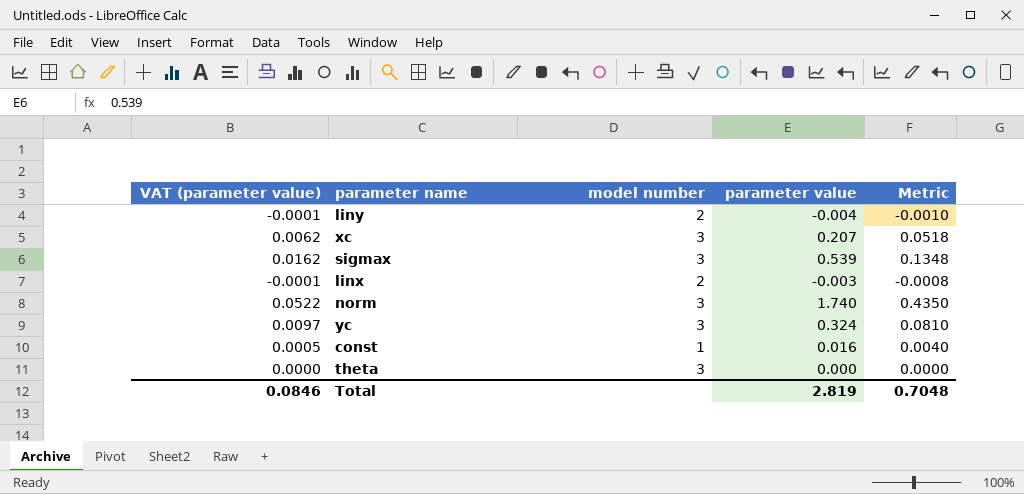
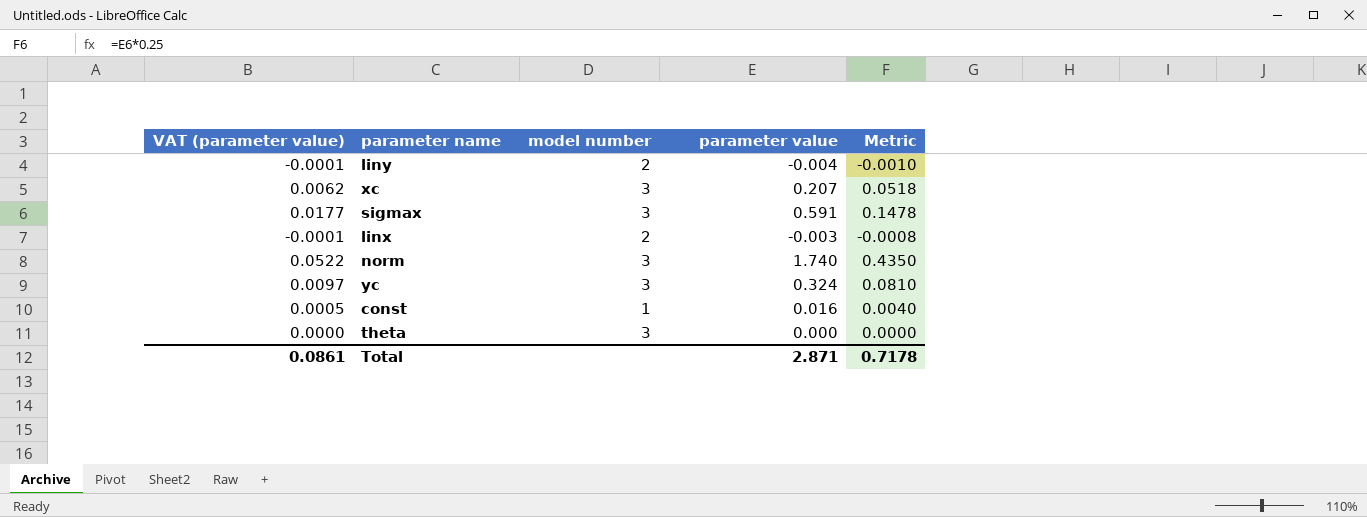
sigmax | VAT (parameter value): 0.0162 -> 0.0177
sigmax | parameter value: 0.539 -> 0.591
sigmax | Metric: 0.1348 -> 0.1478
Total | VAT (parameter value): 0.0846 -> 0.0861
Total | parameter value: 2.819 -> 2.871
Total | Metric: 0.7048 -> 0.7178

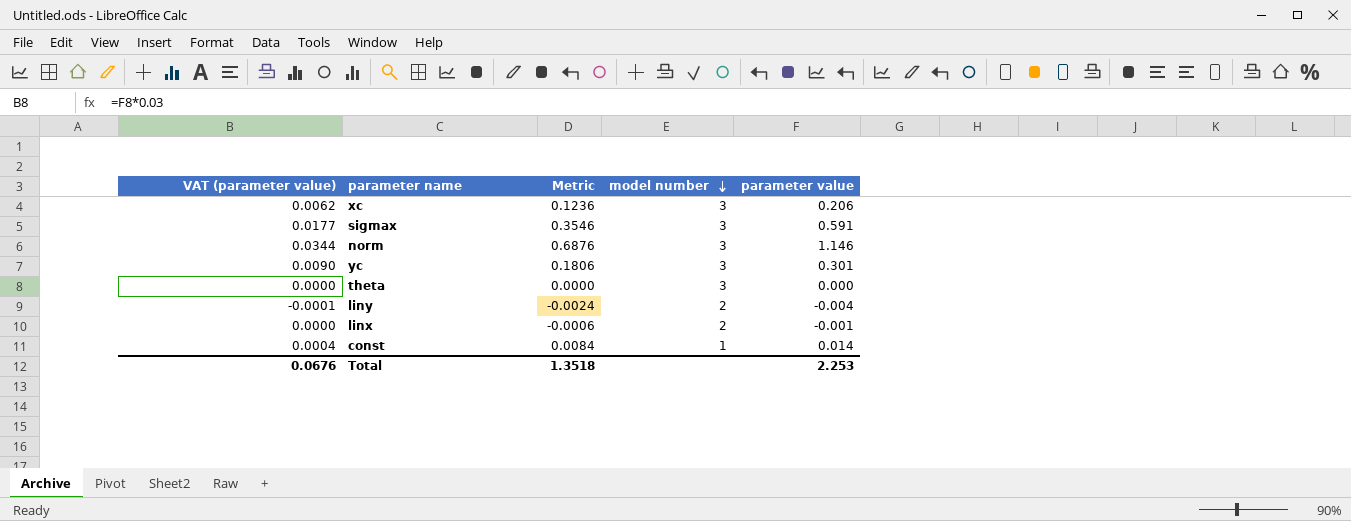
row order: none -> model number descending
column Metric | formula: [parameter value] * 0.25 -> [parameter value] * 0.6
column Metric | position: 5 -> 3
xc | parameter value: 0.207 -> 0.206
norm | VAT (parameter value): 0.0522 -> 0.0344
norm | parameter value: 1.740 -> 1.146
yc | VAT (parameter value): 0.0097 -> 0.0090
yc | parameter value: 0.324 -> 0.301
linx | VAT (parameter value): -0.0001 -> 0.0000
linx | parameter value: -0.003 -> -0.001
const | VAT (parameter value): 0.0005 -> 0.0004
const | parameter value: 0.016 -> 0.014
Total | VAT (parameter value): 0.0861 -> 0.0676
Total | Metric: 0.7178 -> 1.3518
Total | parameter value: 2.871 -> 2.253

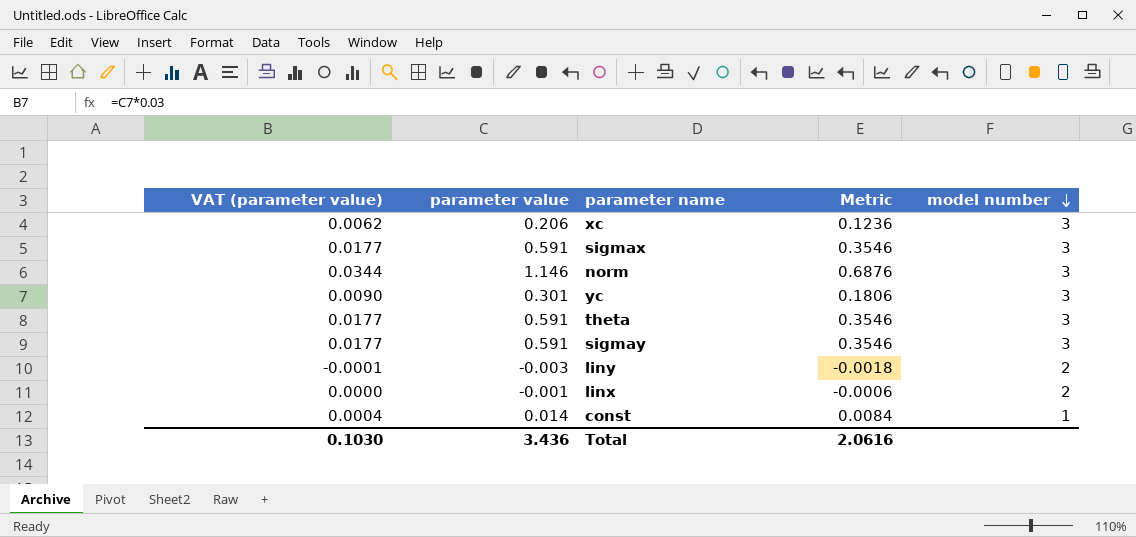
column parameter value | position: 5 -> 2
theta | VAT (parameter value): 0.0000 -> 0.0177
theta | parameter value: 0.000 -> 0.591
theta | Metric: 0.0000 -> 0.3546
row sigmay: none -> 0.0177 | 0.591 | 0.3546 | 3
liny | parameter value: -0.004 -> -0.003
liny | Metric: -0.0024 -> -0.0018
Total | VAT (parameter value): 0.0676 -> 0.1030
Total | parameter value: 2.253 -> 3.436
Total | Metric: 1.3518 -> 2.0616

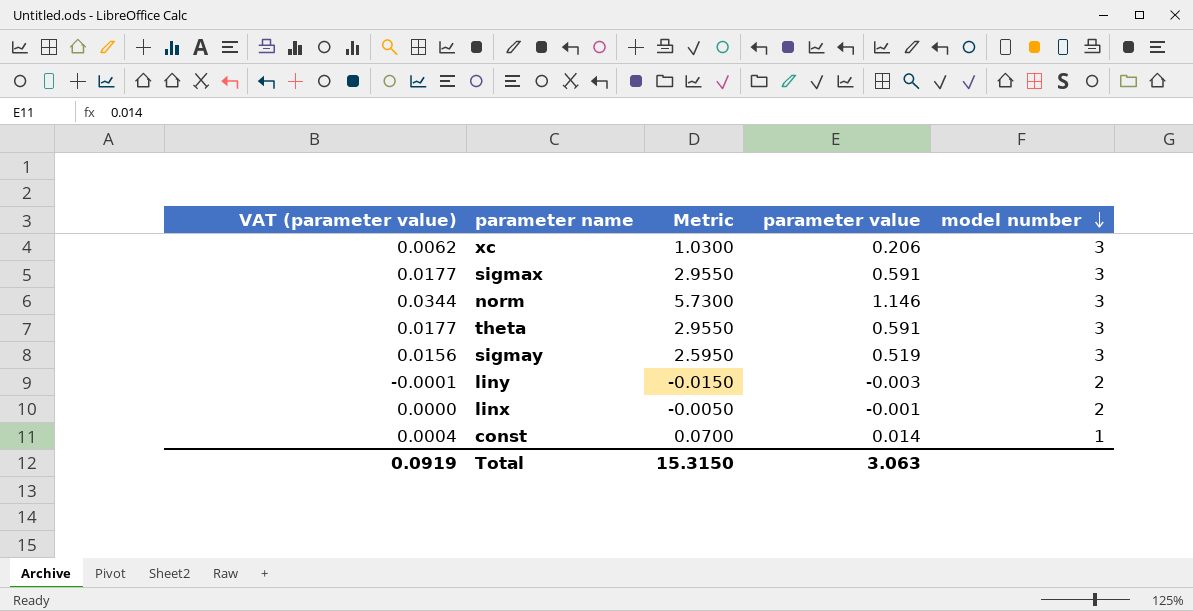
column Metric | formula: [parameter value] * 0.6 -> [parameter value] * 5
column parameter value | position: 2 -> 4
row yc: 0.0090 | 0.301 | 0.1806 | 3 -> none
sigmay | VAT (parameter value): 0.0177 -> 0.0156
sigmay | parameter value: 0.591 -> 0.519
Total | VAT (parameter value): 0.1030 -> 0.0919
Total | Metric: 2.0616 -> 15.3150
Total | parameter value: 3.436 -> 3.063

